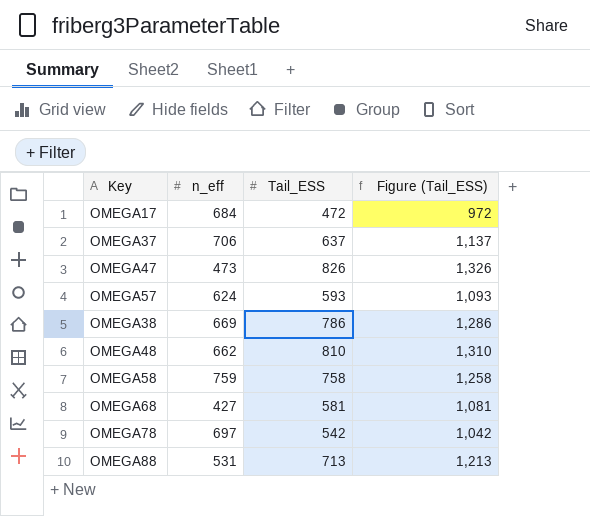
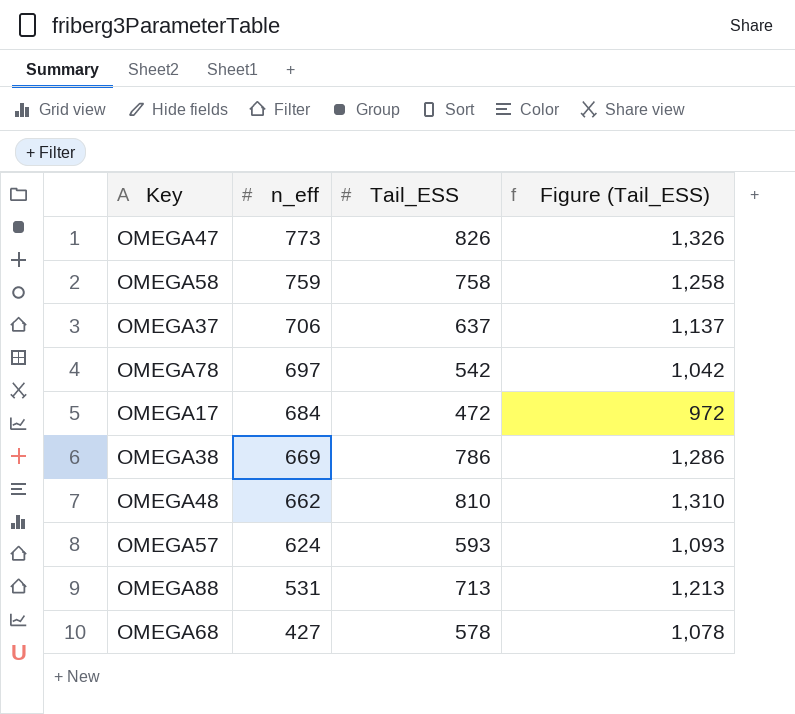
row order: none -> n_eff descending
OMEGA47 | n_eff: 473 -> 773
OMEGA68 | Tail_ESS: 581 -> 578
OMEGA68 | Figure (Tail_ESS): 1,081 -> 1,078

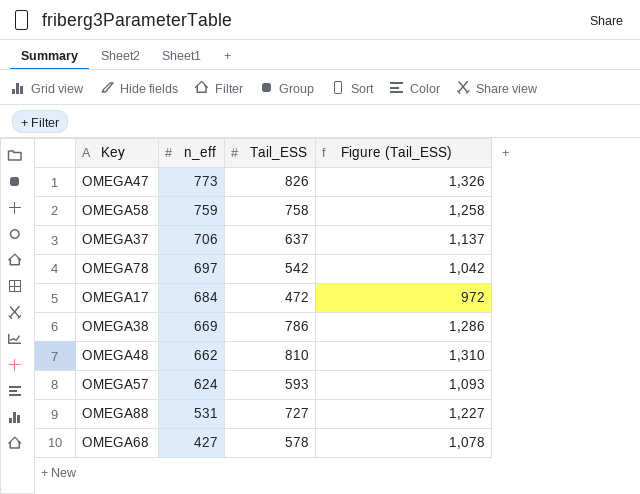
OMEGA88 | Tail_ESS: 713 -> 727
OMEGA88 | Figure (Tail_ESS): 1,213 -> 1,227

